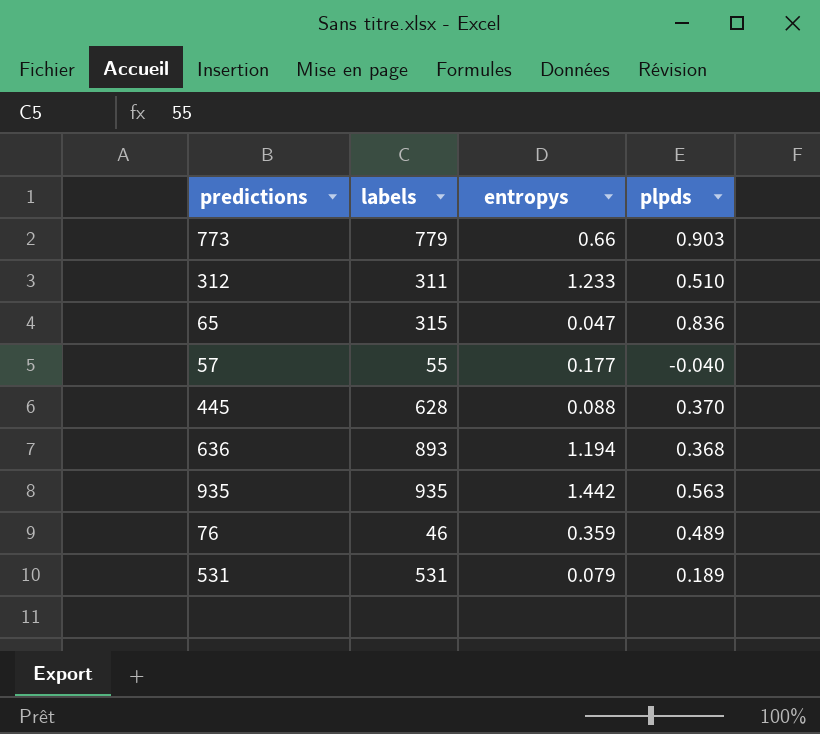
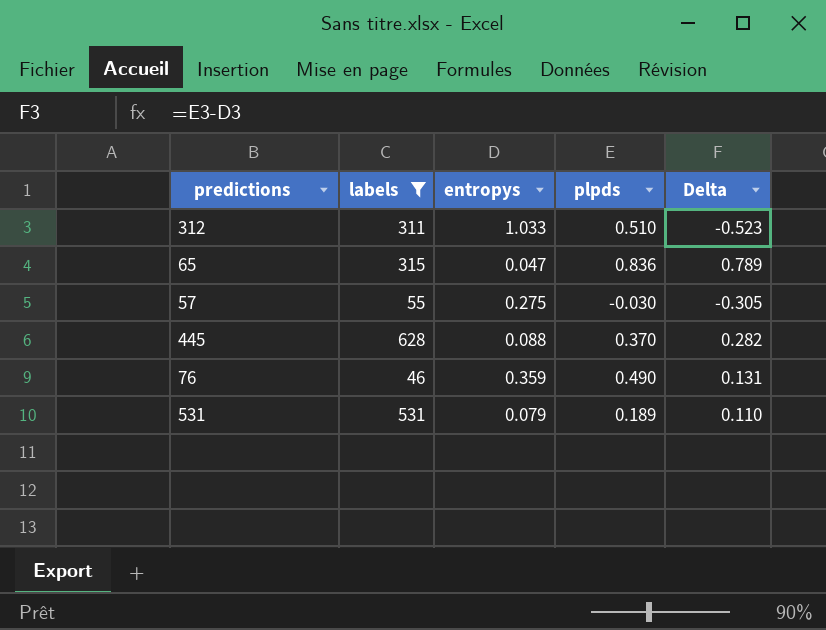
filter: none -> labels <= 628
column Delta | formula: none -> [plpds] - [entropys]
312 | entropys: 1.233 -> 1.033
57 | entropys: 0.177 -> 0.275
57 | plpds: -0.040 -> -0.030
76 | plpds: 0.489 -> 0.490

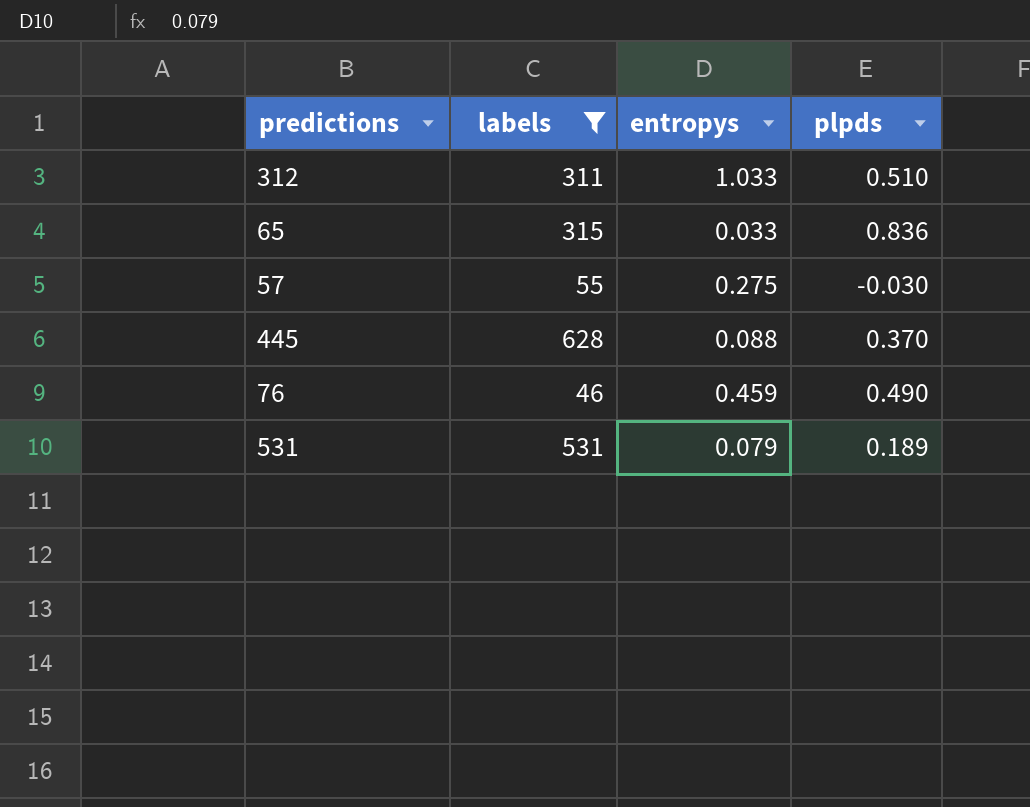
column Delta | formula: [plpds] - [entropys] -> none
65 | entropys: 0.047 -> 0.033
76 | entropys: 0.359 -> 0.459

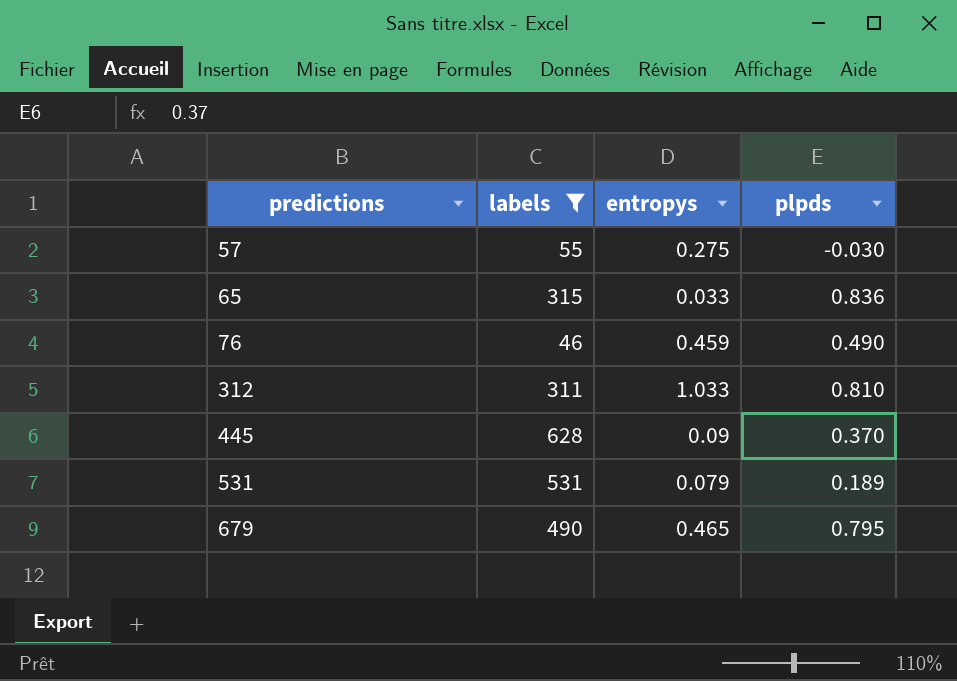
row order: none -> predictions ascending
312 | plpds: 0.510 -> 0.810
445 | entropys: 0.088 -> 0.09
row 679: none -> 490 | 0.465 | 0.795

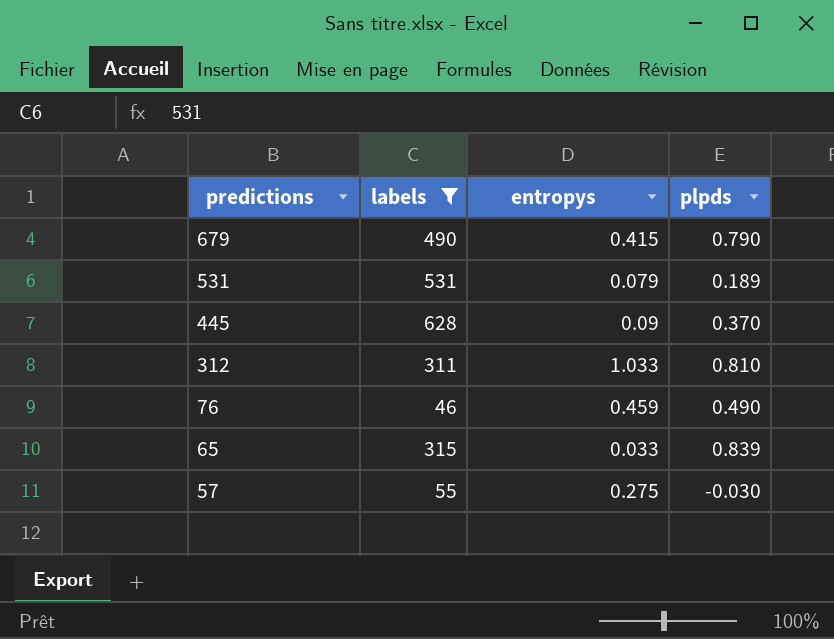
row order: predictions ascending -> predictions descending
679 | entropys: 0.465 -> 0.415
679 | plpds: 0.795 -> 0.790
65 | plpds: 0.836 -> 0.839

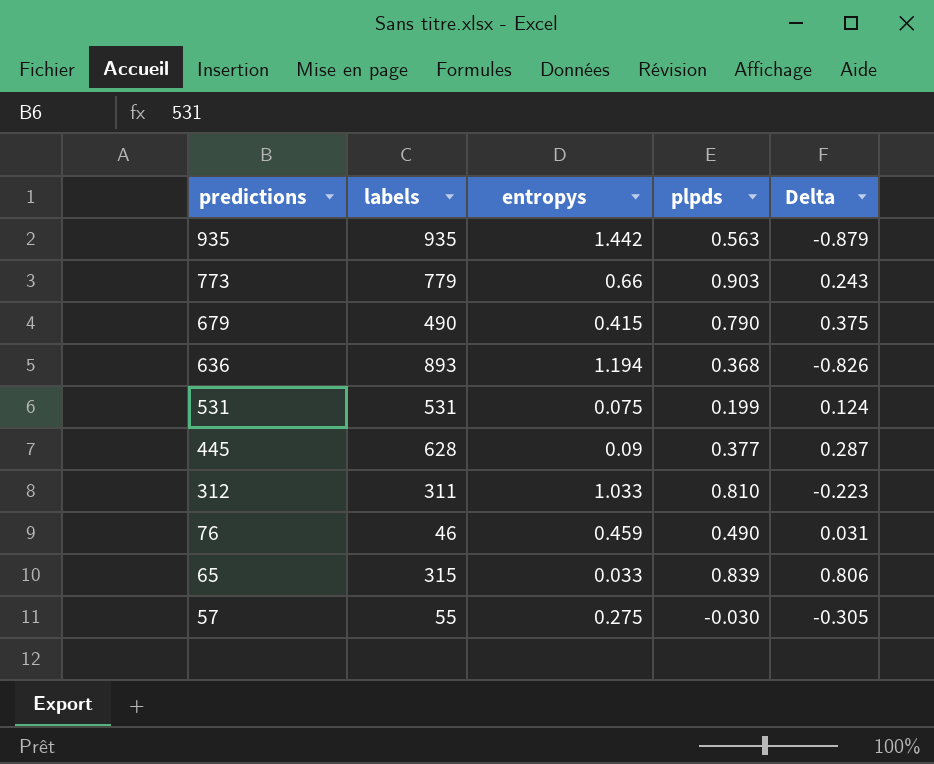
filter: labels <= 628 -> none
column Delta | formula: none -> [plpds] - [entropys]
531 | entropys: 0.079 -> 0.075
531 | plpds: 0.189 -> 0.199
445 | plpds: 0.370 -> 0.377

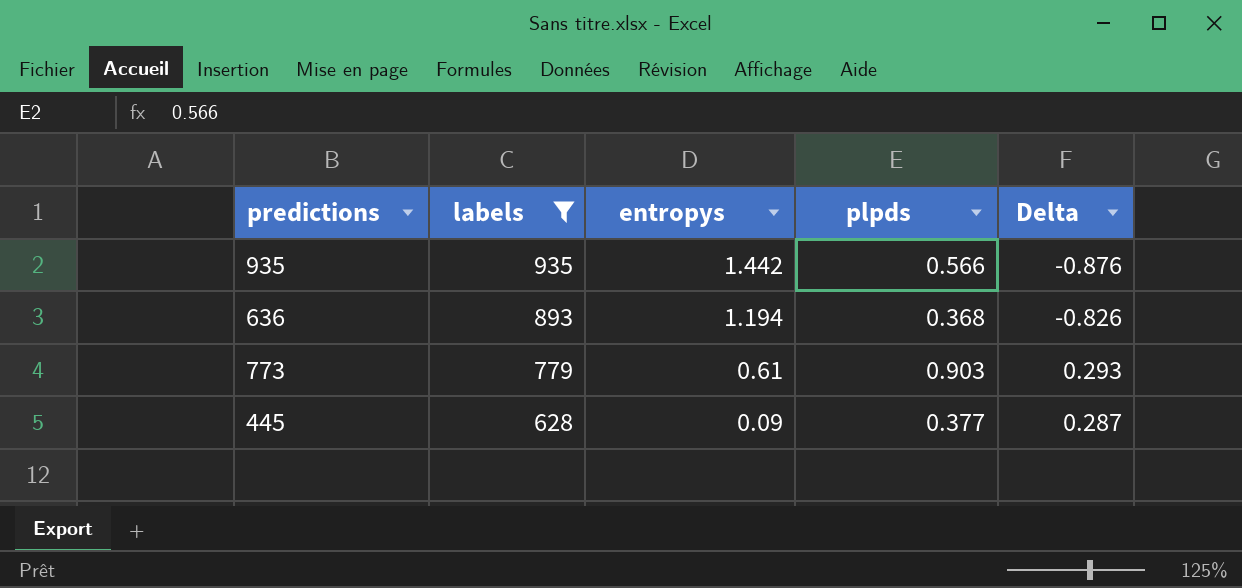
filter: none -> labels >= 628
row order: predictions descending -> labels descending
935 | plpds: 0.563 -> 0.566
935 | Delta: -0.879 -> -0.876
773 | entropys: 0.66 -> 0.61
773 | Delta: 0.243 -> 0.293

